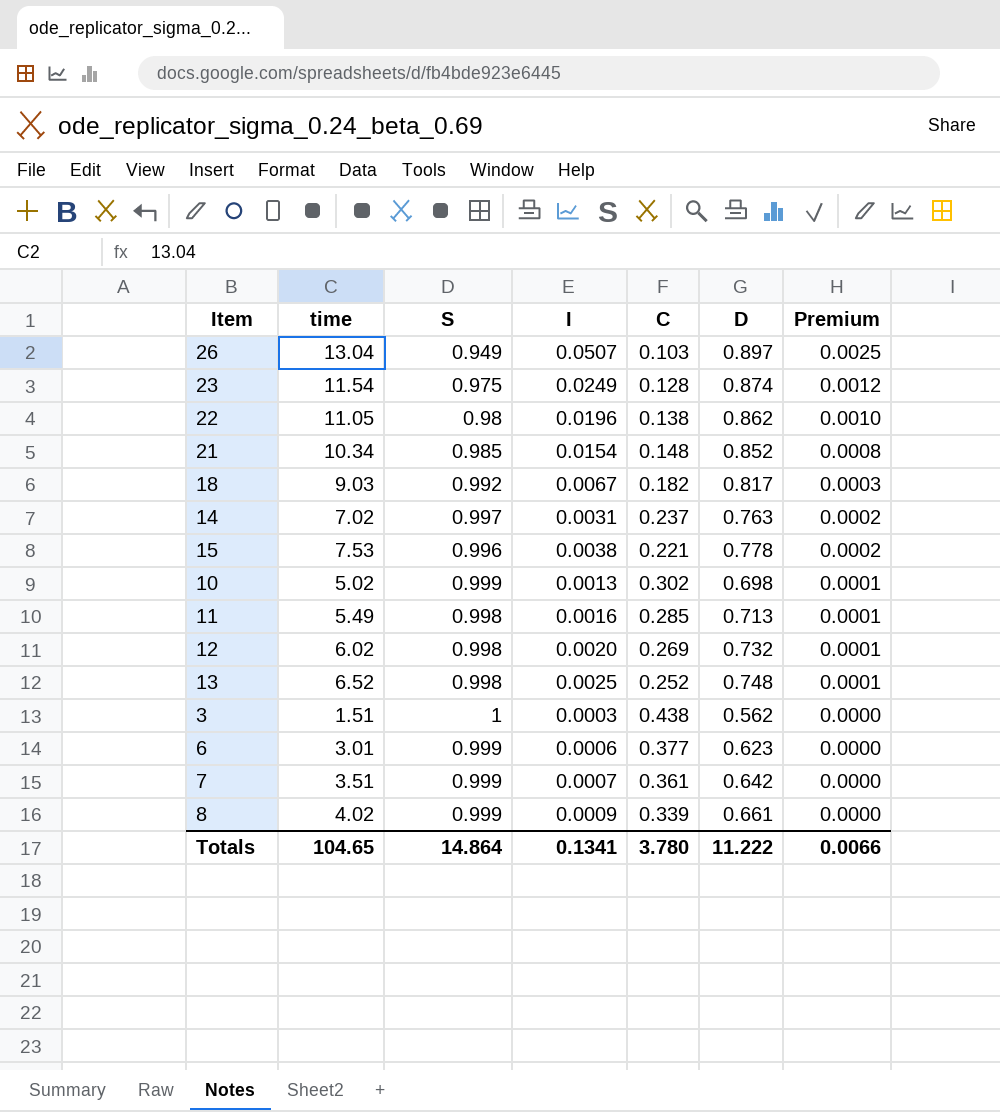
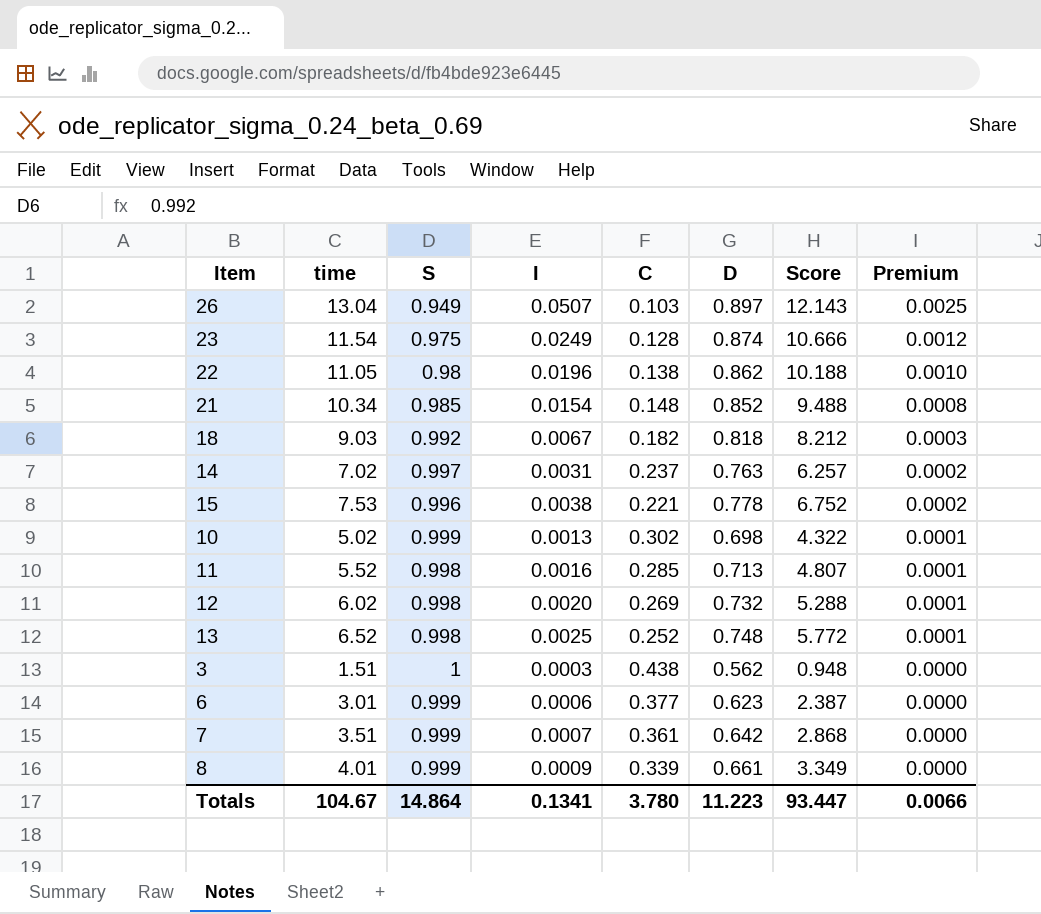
column Score | formula: none -> [time] - [D]
18 | D: 0.817 -> 0.818
11 | time: 5.49 -> 5.52
8 | time: 4.02 -> 4.01
Totals | time: 104.65 -> 104.67
Totals | D: 11.222 -> 11.223

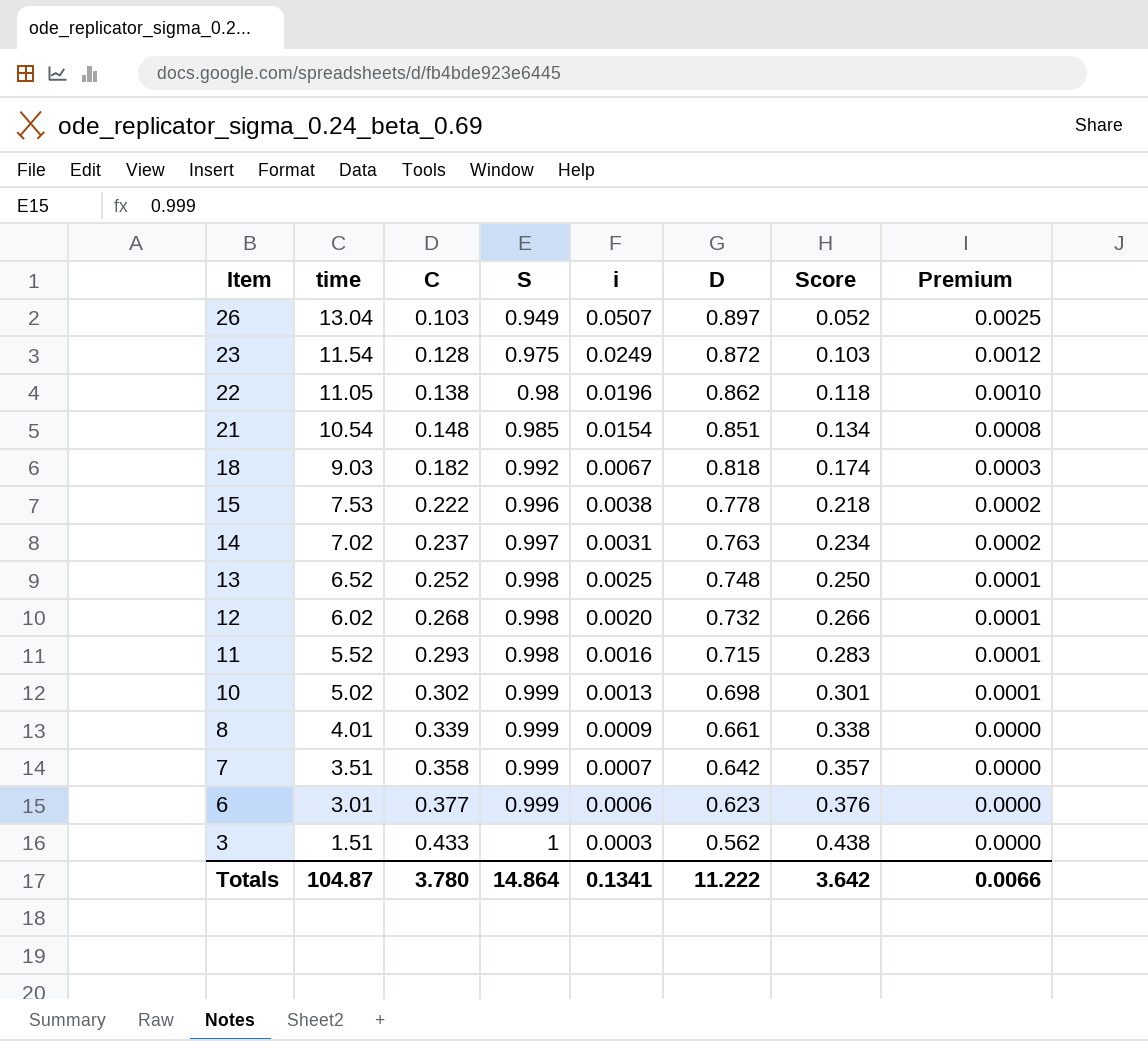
row order: Premium descending -> Item descending
column C | position: 5 -> 3
column name: I -> i
column Score | formula: [time] - [D] -> [S] - [D]
23 | D: 0.874 -> 0.872
21 | time: 10.34 -> 10.54
21 | D: 0.852 -> 0.851
15 | C: 0.221 -> 0.222
12 | C: 0.269 -> 0.268
11 | C: 0.285 -> 0.293
11 | D: 0.713 -> 0.715
7 | C: 0.361 -> 0.358
3 | C: 0.438 -> 0.433
Totals | time: 104.67 -> 104.87
Totals | D: 11.223 -> 11.222
Totals | Score: 93.447 -> 3.642

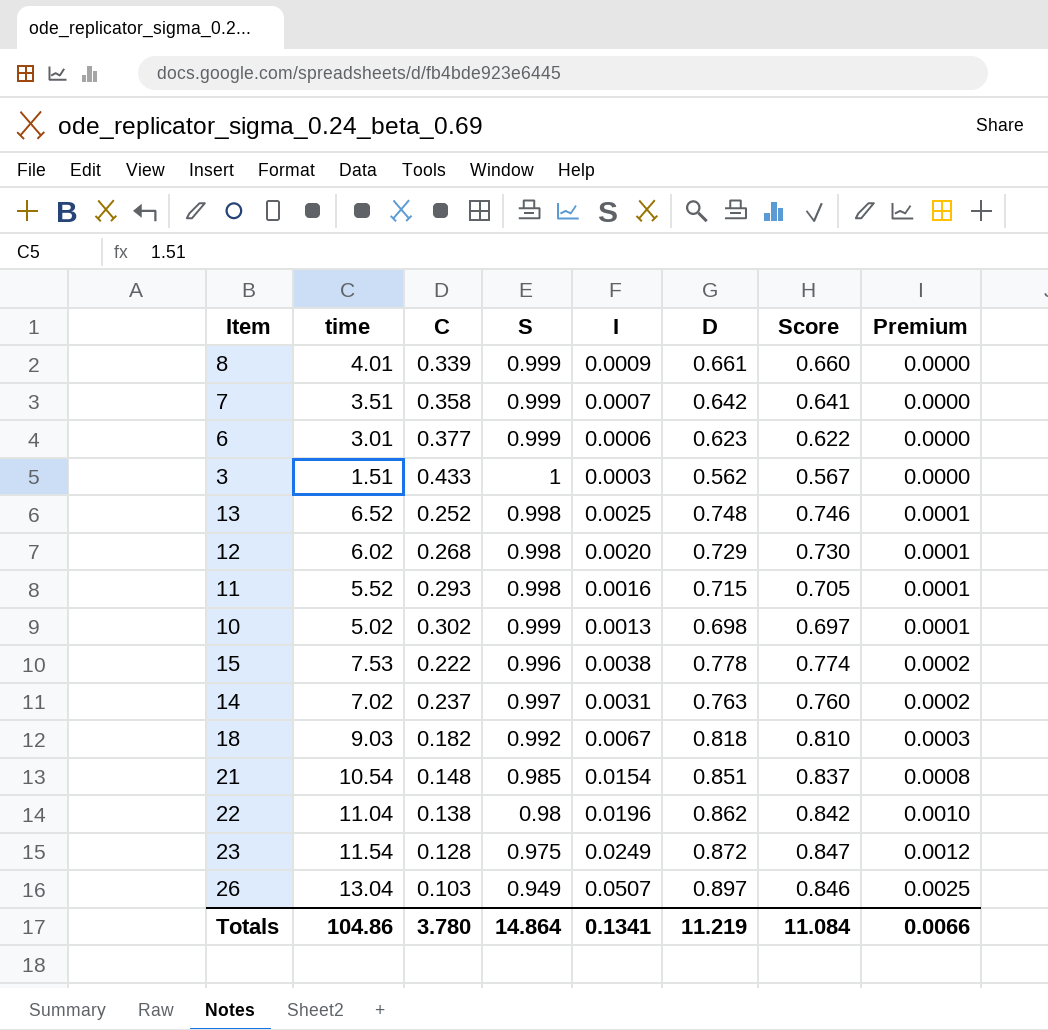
row order: Item descending -> Premium ascending
column name: i -> I
column Score | formula: [S] - [D] -> [S] - [C]
12 | D: 0.732 -> 0.729
22 | time: 11.05 -> 11.04
Totals | time: 104.87 -> 104.86
Totals | D: 11.222 -> 11.219
Totals | Score: 3.642 -> 11.084

